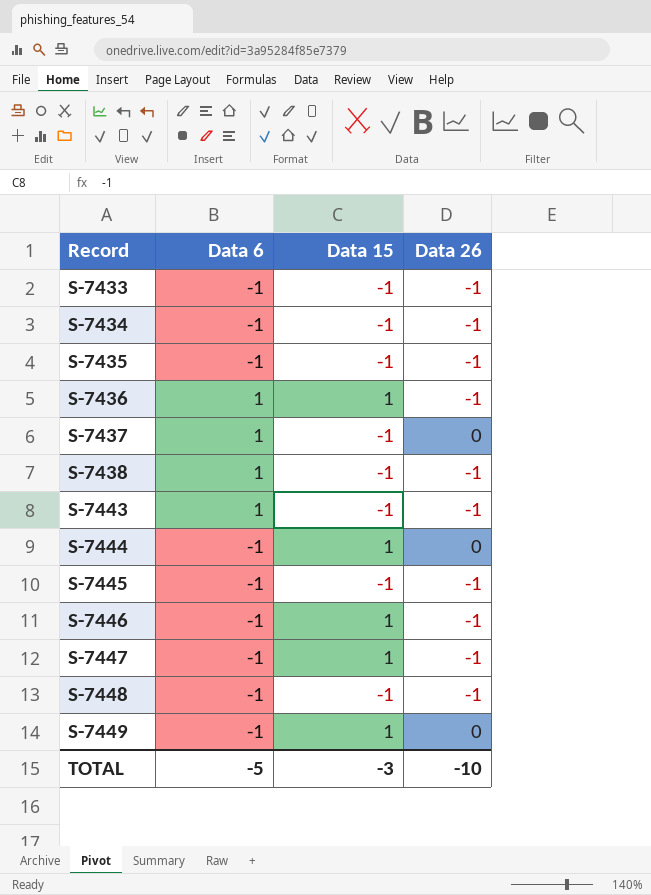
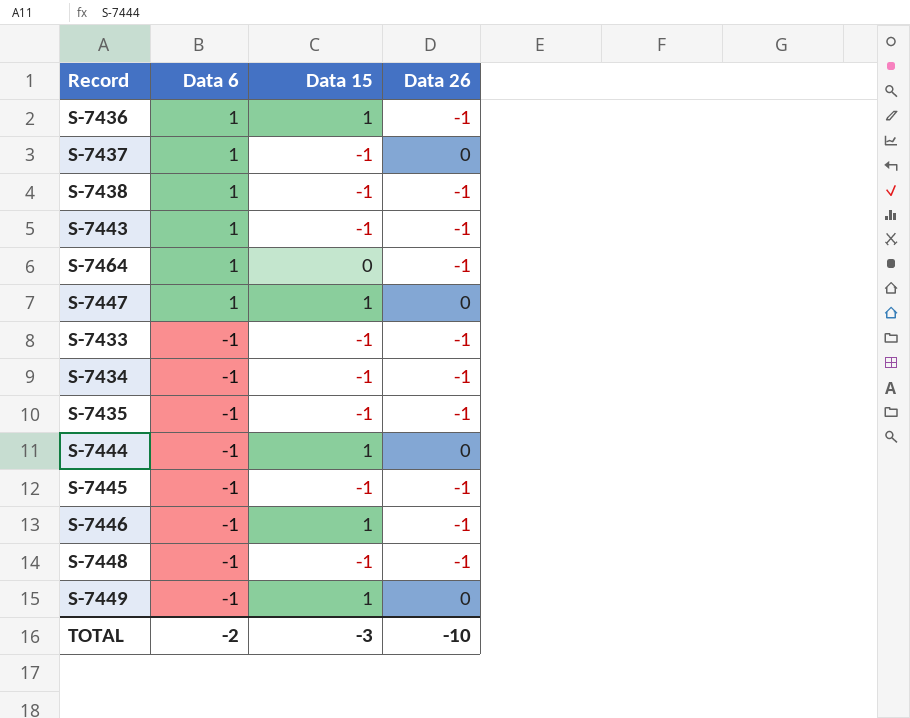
row order: Record ascending -> Data 6 descending
row S-7464: none -> 1 | 0 | -1
S-7447 | Data 6: -1 -> 1
S-7447 | Data 26: -1 -> 0
TOTAL | Data 6: -5 -> -2

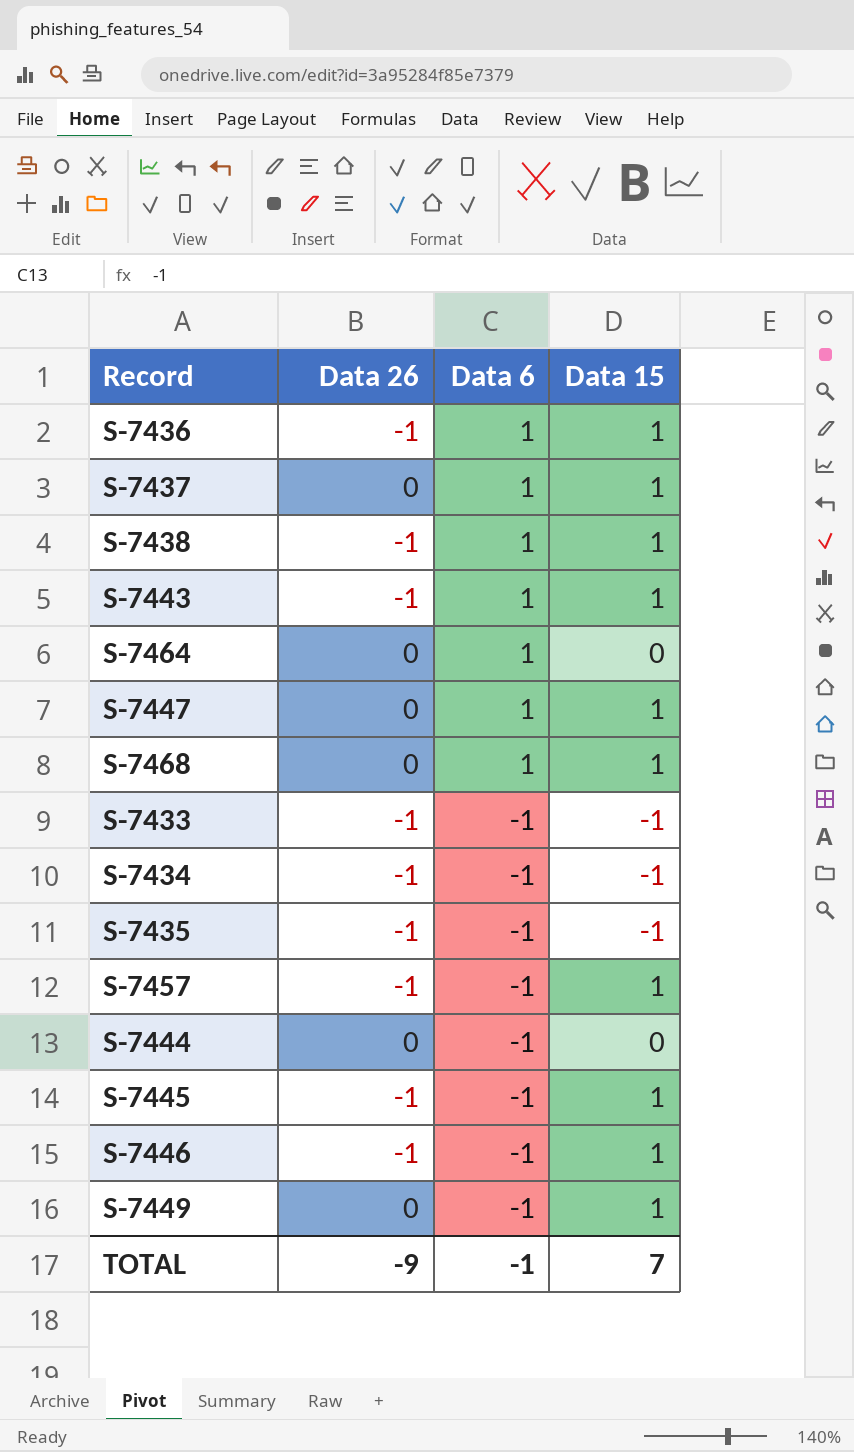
column Data 26 | position: 4 -> 2
row S-7448: -1 | -1 | -1 -> none
S-7437 | Data 15: -1 -> 1
S-7438 | Data 15: -1 -> 1
S-7443 | Data 15: -1 -> 1
S-7464 | Data 26: -1 -> 0
row S-7468: none -> 0 | 1 | 1
row S-7457: none -> -1 | -1 | 1
S-7444 | Data 15: 1 -> 0
S-7445 | Data 15: -1 -> 1
TOTAL | Data 26: -10 -> -9
TOTAL | Data 6: -2 -> -1
TOTAL | Data 15: -3 -> 7

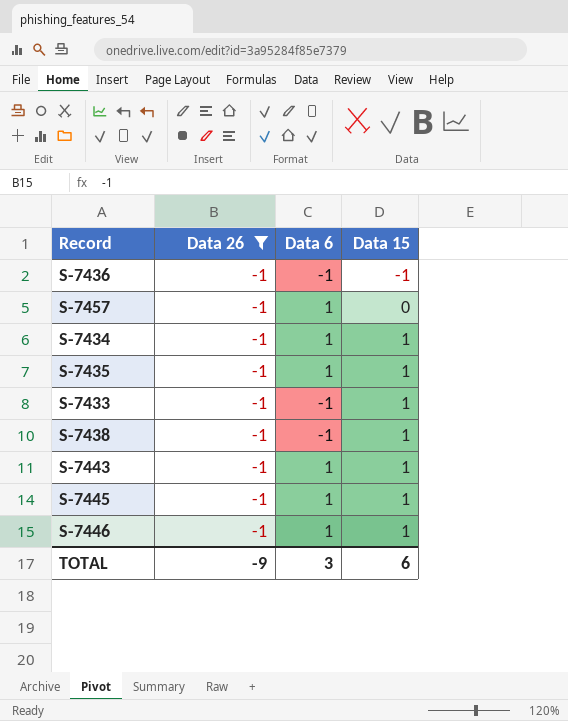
filter: none -> Data 26 = -1
row order: Data 6 descending -> Data 15 ascending
S-7436 | Data 6: 1 -> -1
S-7436 | Data 15: 1 -> -1
S-7457 | Data 6: -1 -> 1
S-7457 | Data 15: 1 -> 0
S-7434 | Data 6: -1 -> 1
S-7434 | Data 15: -1 -> 1
S-7435 | Data 6: -1 -> 1
S-7435 | Data 15: -1 -> 1
S-7433 | Data 15: -1 -> 1
S-7438 | Data 6: 1 -> -1
S-7445 | Data 6: -1 -> 1
S-7446 | Data 6: -1 -> 1
TOTAL | Data 6: -1 -> 3
TOTAL | Data 15: 7 -> 6

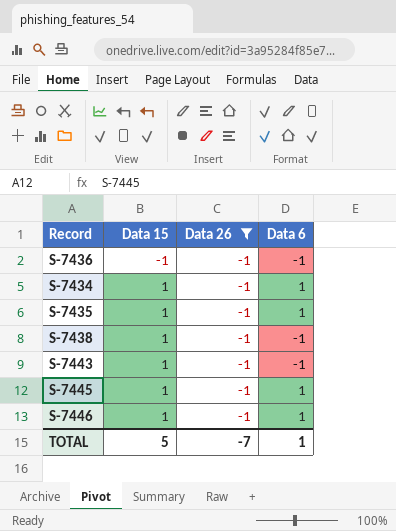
column Data 15 | position: 4 -> 2
row S-7457: -1 | 1 | 0 -> none
row S-7433: -1 | -1 | 1 -> none
S-7443 | Data 6: 1 -> -1
TOTAL | Data 15: 6 -> 5
TOTAL | Data 26: -9 -> -7
TOTAL | Data 6: 3 -> 1

